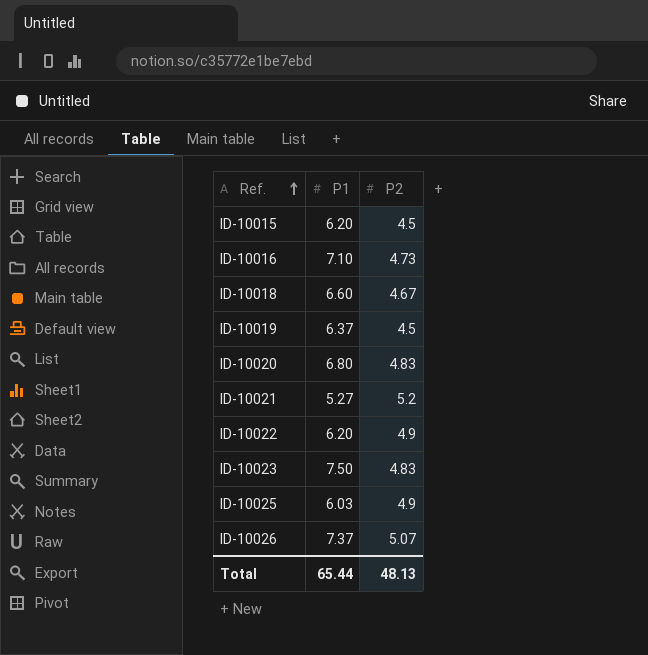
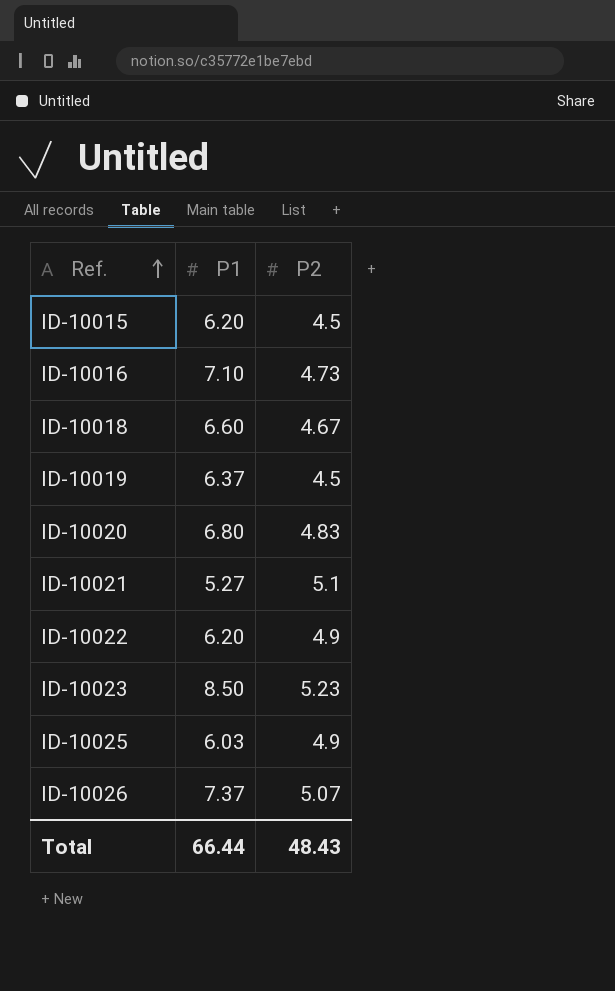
ID-10021 | P2: 5.2 -> 5.1
ID-10023 | P1: 7.50 -> 8.50
ID-10023 | P2: 4.83 -> 5.23
Total | P1: 65.44 -> 66.44
Total | P2: 48.13 -> 48.43

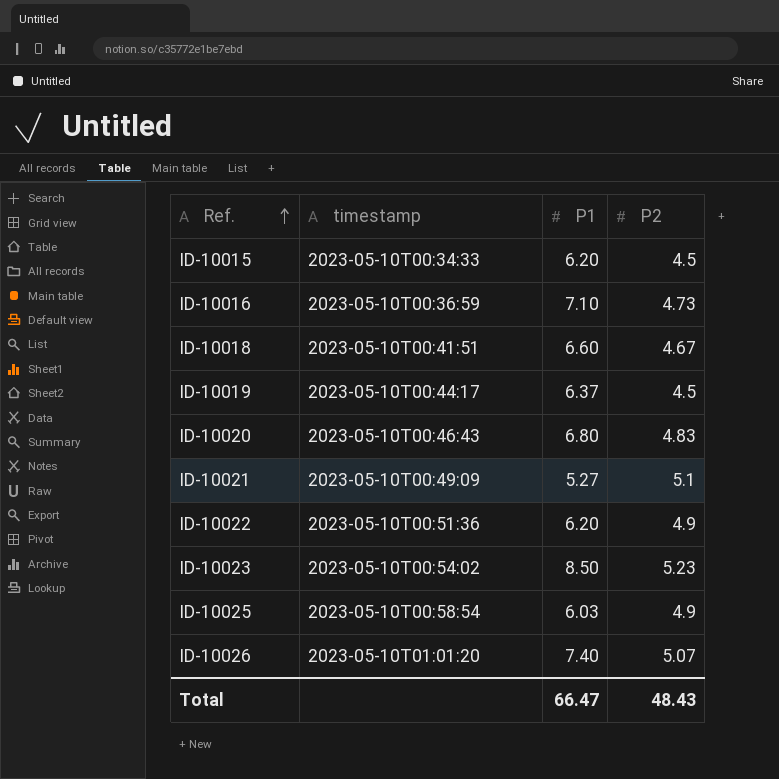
column timestamp | position: none -> 2
ID-10026 | P1: 7.37 -> 7.40
Total | P1: 66.44 -> 66.47

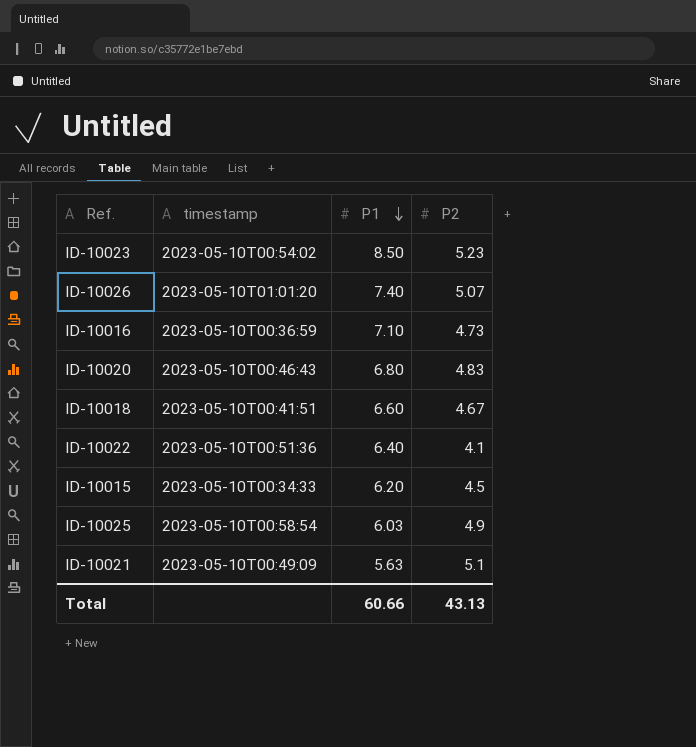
row order: Ref. ascending -> P1 descending
row ID-10019: 2023-05-10T00:44:17 | 6.37 | 4.5 -> none
ID-10022 | P1: 6.20 -> 6.40
ID-10022 | P2: 4.9 -> 4.1
ID-10021 | P1: 5.27 -> 5.63
Total | P1: 66.47 -> 60.66
Total | P2: 48.43 -> 43.13

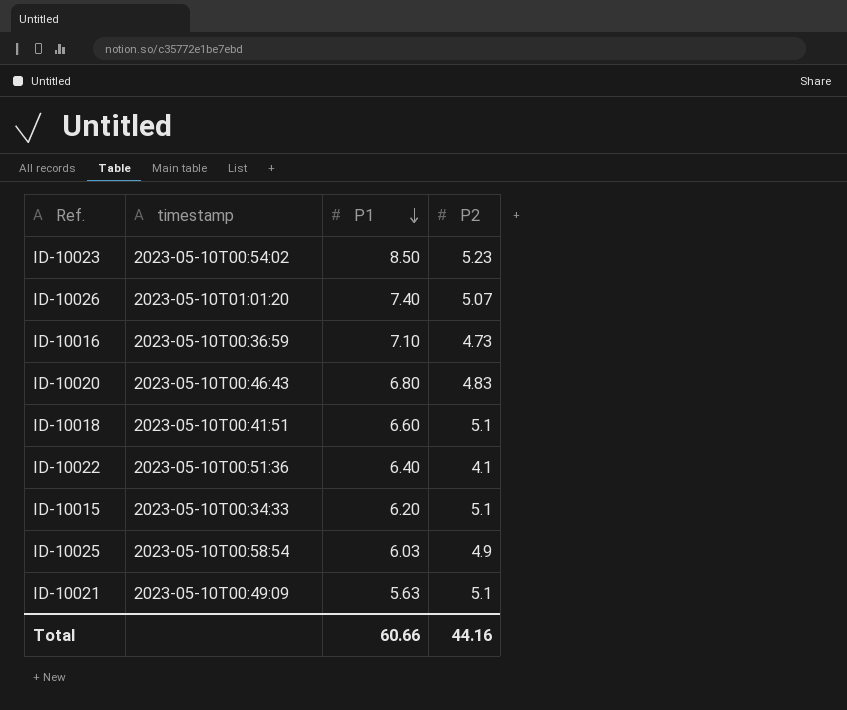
ID-10018 | P2: 4.67 -> 5.1
ID-10015 | P2: 4.5 -> 5.1
Total | P2: 43.13 -> 44.16

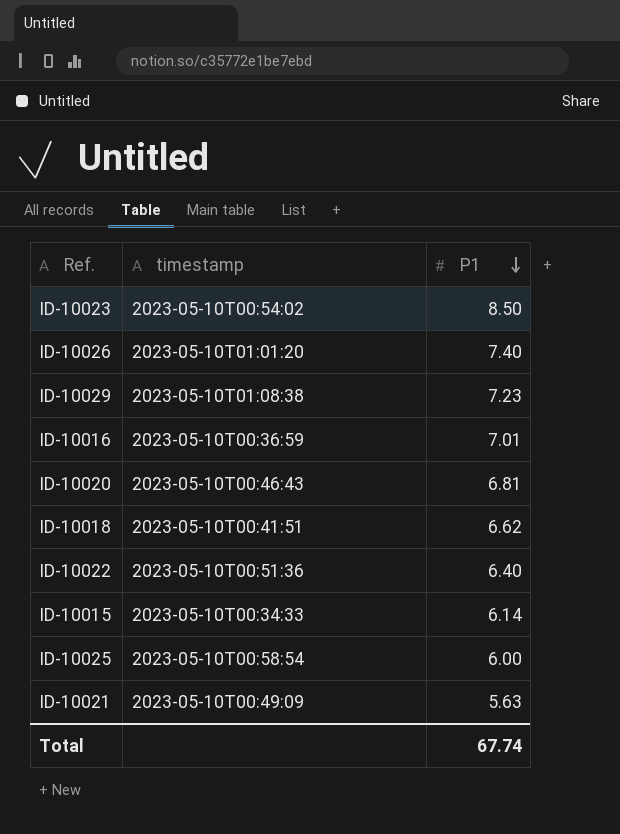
column P2 | position: 4 -> none
row ID-10029: none -> 2023-05-10T01:08:38 | 7.23
ID-10016 | P1: 7.10 -> 7.01
ID-10020 | P1: 6.80 -> 6.81
ID-10018 | P1: 6.60 -> 6.62
ID-10015 | P1: 6.20 -> 6.14
ID-10025 | P1: 6.03 -> 6.00
Total | P1: 60.66 -> 67.74

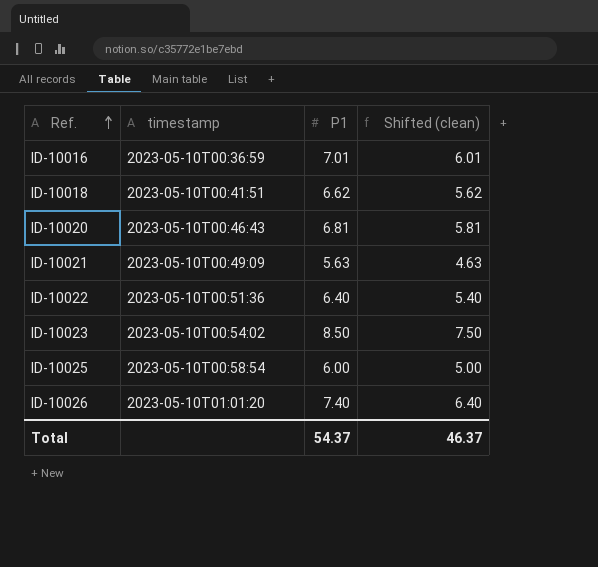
row order: P1 descending -> Ref. ascending
column Shifted (clean) | formula: none -> [P1] - 1
row ID-10029: 2023-05-10T01:08:38 | 7.23 -> none
row ID-10015: 2023-05-10T00:34:33 | 6.14 -> none
Total | P1: 67.74 -> 54.37

